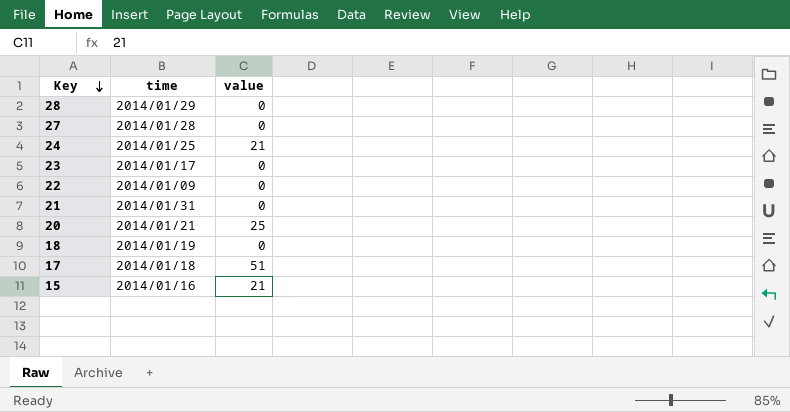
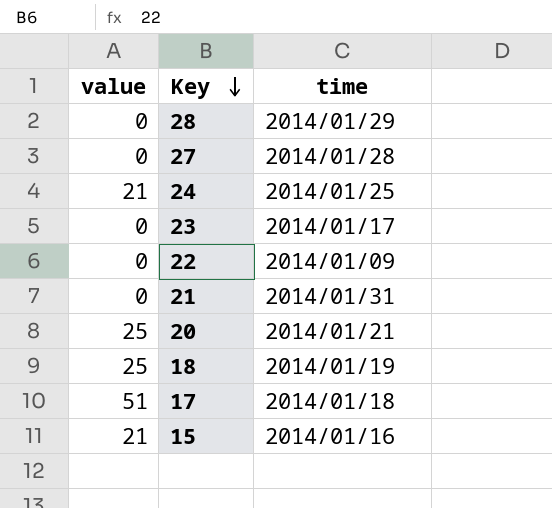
column value | position: 3 -> 1
18 | value: 0 -> 25

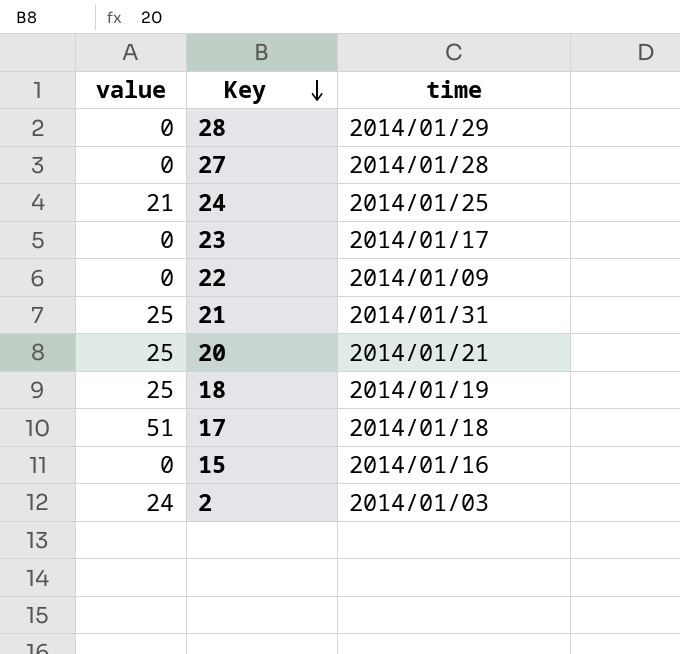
21 | value: 0 -> 25
15 | value: 21 -> 0
row 2: none -> 24 | 2014/01/03

